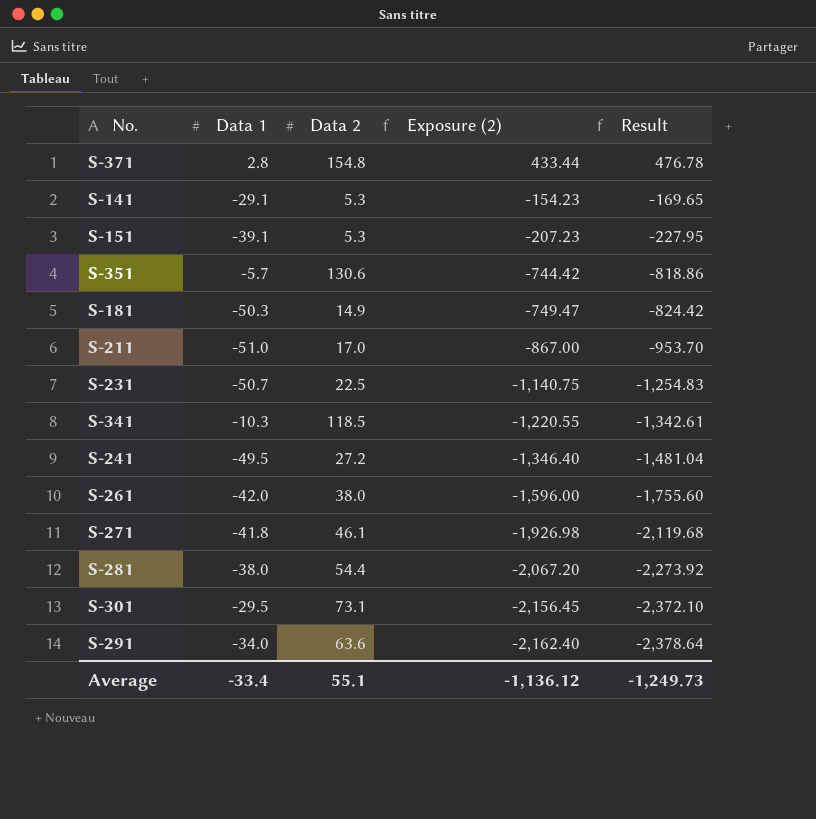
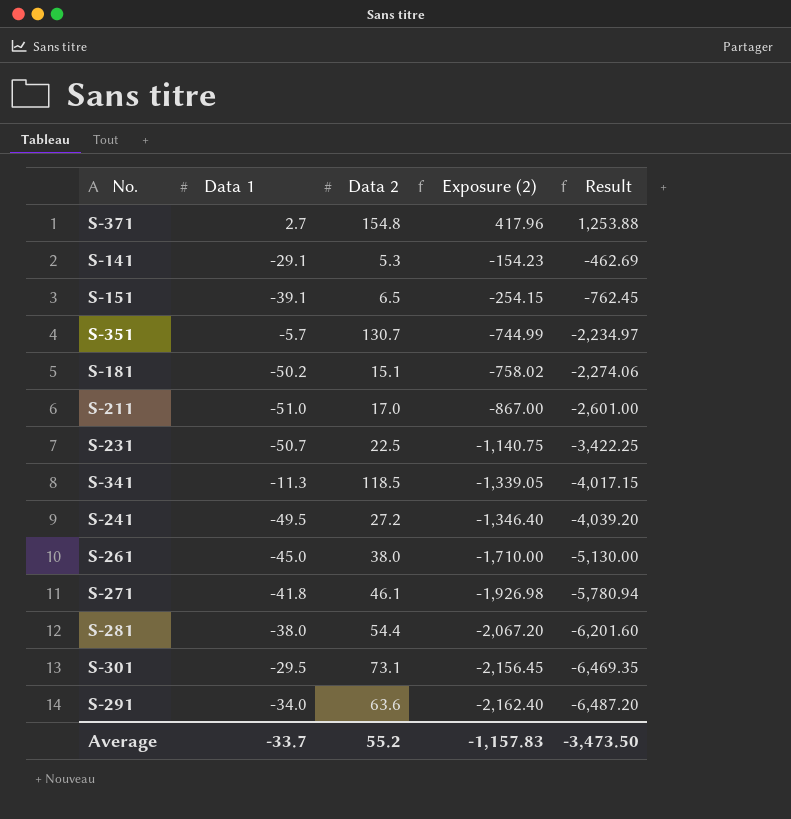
column Result | formula: [Exposure (2)] * 1.1 -> [Exposure (2)] * 3
S-371 | Data 1: 2.8 -> 2.7
S-371 | Exposure (2): 433.44 -> 417.96
S-151 | Data 2: 5.3 -> 6.5
S-151 | Exposure (2): -207.23 -> -254.15
S-351 | Data 2: 130.6 -> 130.7
S-351 | Exposure (2): -744.42 -> -744.99
S-181 | Data 1: -50.3 -> -50.2
S-181 | Data 2: 14.9 -> 15.1
S-181 | Exposure (2): -749.47 -> -758.02
S-341 | Data 1: -10.3 -> -11.3
S-341 | Exposure (2): -1,220.55 -> -1,339.05
S-261 | Data 1: -42.0 -> -45.0
S-261 | Exposure (2): -1,596.00 -> -1,710.00
Average | Data 1: -33.4 -> -33.7
Average | Data 2: 55.1 -> 55.2
Average | Exposure (2): -1,136.12 -> -1,157.83
Average | Result: -1,249.73 -> -3,473.50

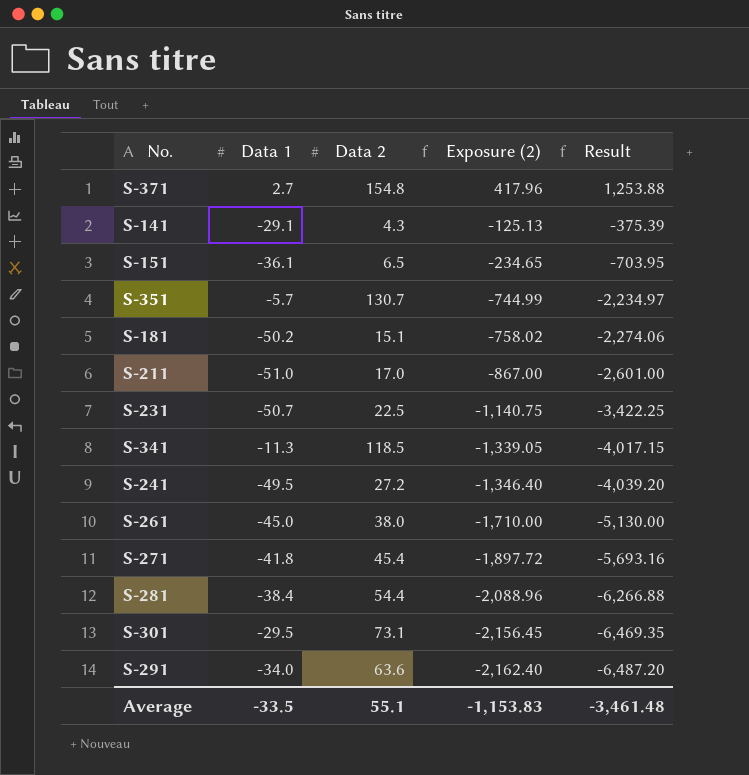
S-141 | Data 2: 5.3 -> 4.3
S-141 | Exposure (2): -154.23 -> -125.13
S-141 | Result: -462.69 -> -375.39
S-151 | Data 1: -39.1 -> -36.1
S-151 | Exposure (2): -254.15 -> -234.65
S-151 | Result: -762.45 -> -703.95
S-271 | Data 2: 46.1 -> 45.4
S-271 | Exposure (2): -1,926.98 -> -1,897.72
S-271 | Result: -5,780.94 -> -5,693.16
S-281 | Data 1: -38.0 -> -38.4
S-281 | Exposure (2): -2,067.20 -> -2,088.96
S-281 | Result: -6,201.60 -> -6,266.88
Average | Data 1: -33.7 -> -33.5
Average | Data 2: 55.2 -> 55.1
Average | Exposure (2): -1,157.83 -> -1,153.83
Average | Result: -3,473.50 -> -3,461.48

